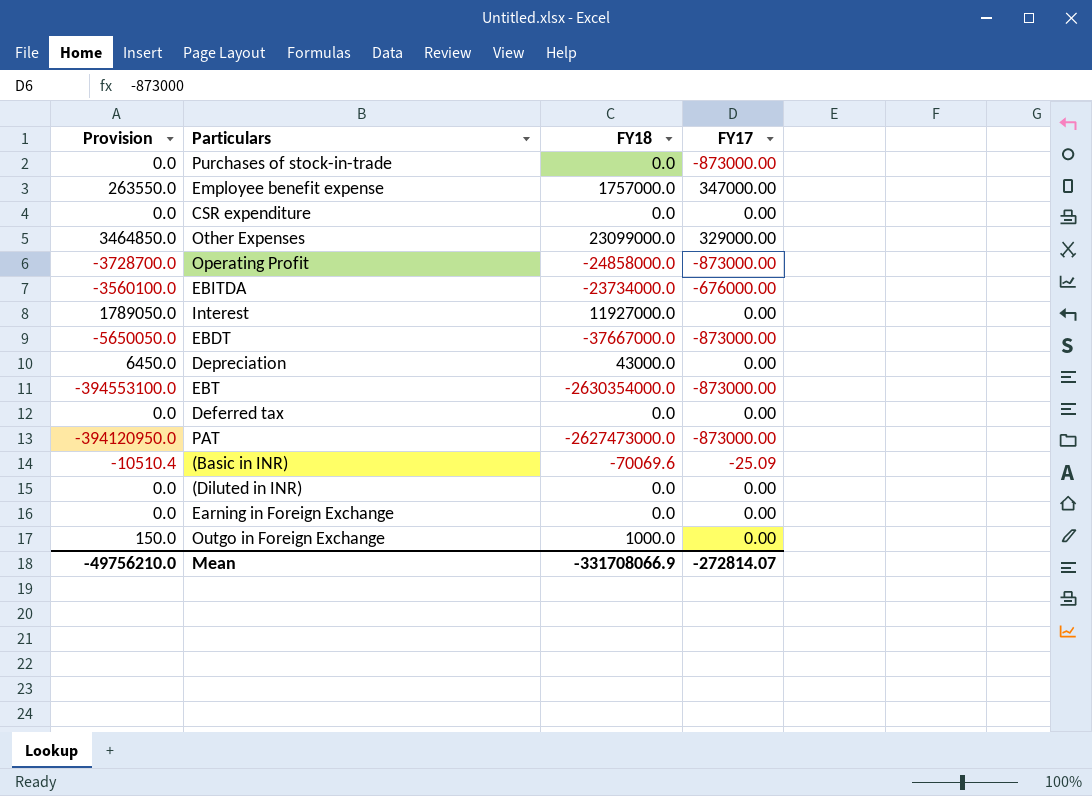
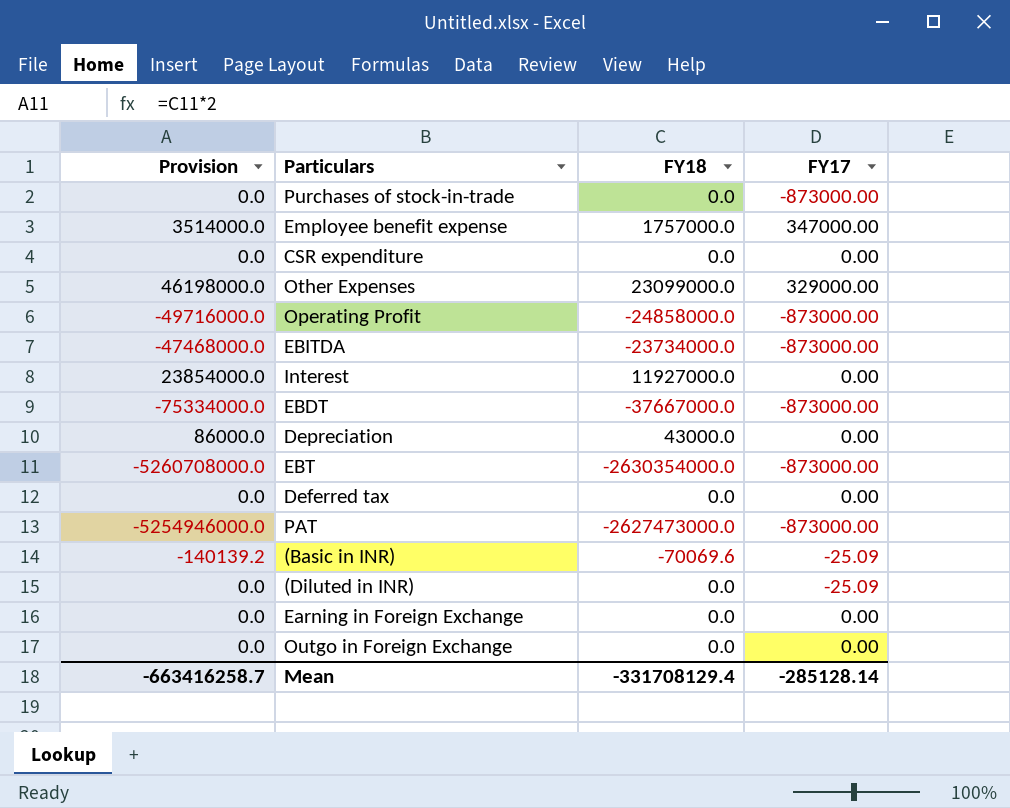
column Provision | formula: [FY18] * 0.15 -> [FY18] * 2
EBITDA | FY17: -676000.00 -> -873000.00
(Diluted in INR) | FY17: 0.00 -> -25.09
Outgo in Foreign Exchange | FY18: 1000.0 -> 0.0
Mean | Provision: -49756210.0 -> -663416258.7
Mean | FY18: -331708066.9 -> -331708129.4
Mean | FY17: -272814.07 -> -285128.14

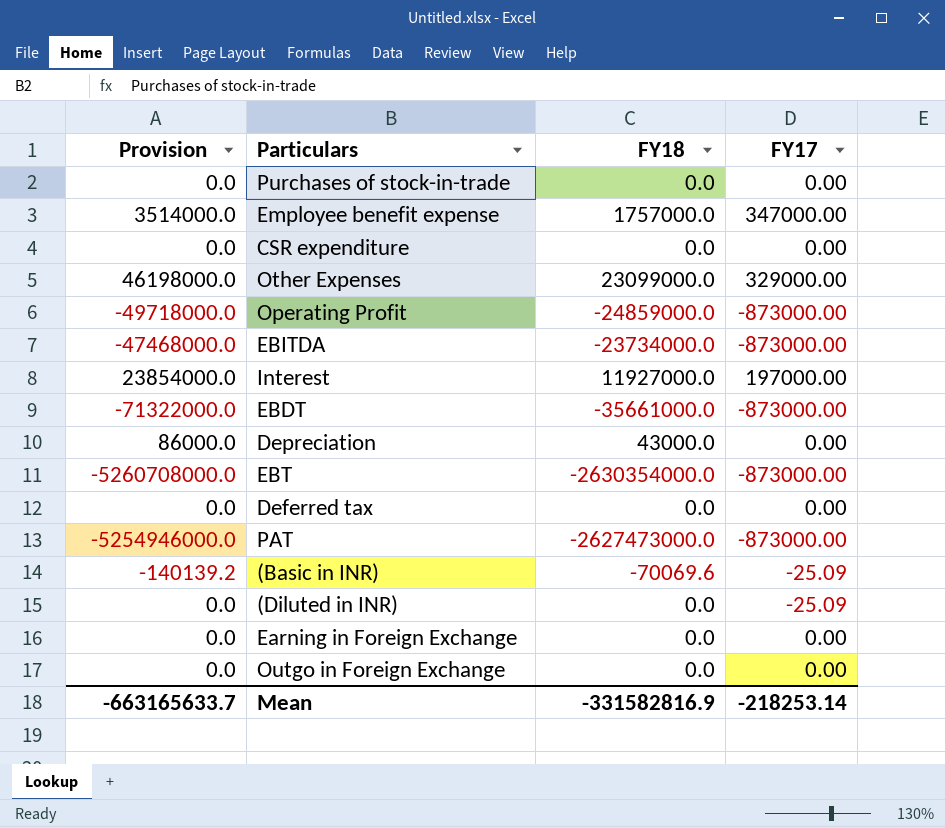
Purchases of stock-in-trade | FY17: -873000.00 -> 0.00
Operating Profit | Provision: -49716000.0 -> -49718000.0
Operating Profit | FY18: -24858000.0 -> -24859000.0
Interest | FY17: 0.00 -> 197000.00
EBDT | Provision: -75334000.0 -> -71322000.0
EBDT | FY18: -37667000.0 -> -35661000.0
Mean | Provision: -663416258.7 -> -663165633.7
Mean | FY18: -331708129.4 -> -331582816.9
Mean | FY17: -285128.14 -> -218253.14

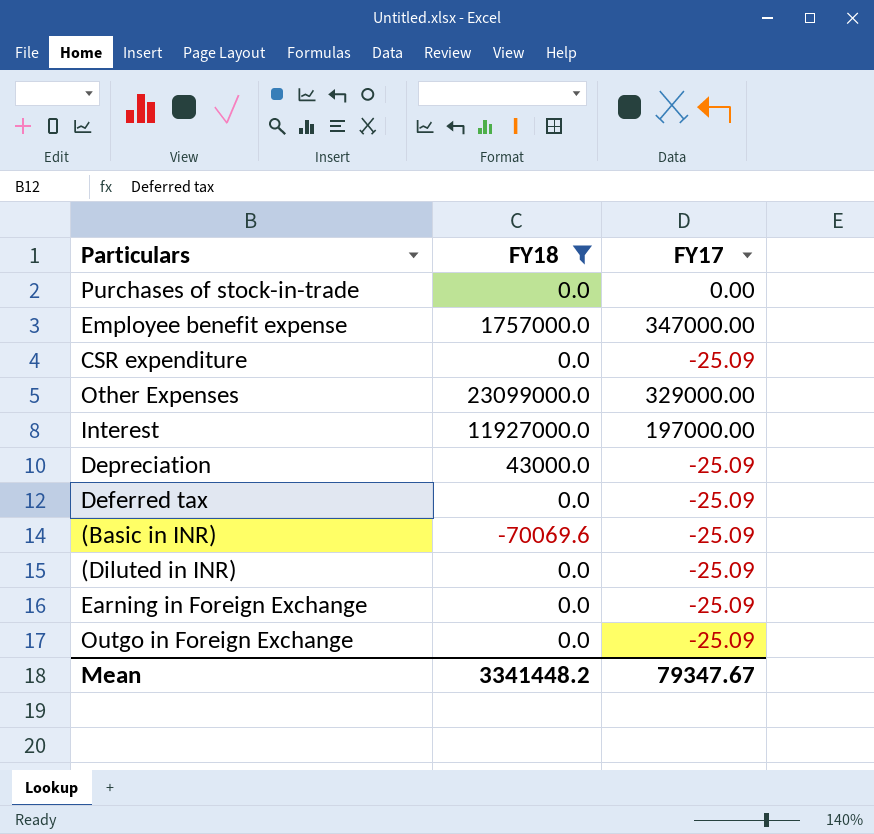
filter: none -> FY18 >= -70069.6
column Provision | formula: [FY18] * 2 -> none
CSR expenditure | FY17: 0.00 -> -25.09
Depreciation | FY17: 0.00 -> -25.09
Deferred tax | FY17: 0.00 -> -25.09
Earning in Foreign Exchange | FY17: 0.00 -> -25.09
Outgo in Foreign Exchange | FY17: 0.00 -> -25.09
Mean | FY18: -331582816.9 -> 3341448.2
Mean | FY17: -218253.14 -> 79347.67

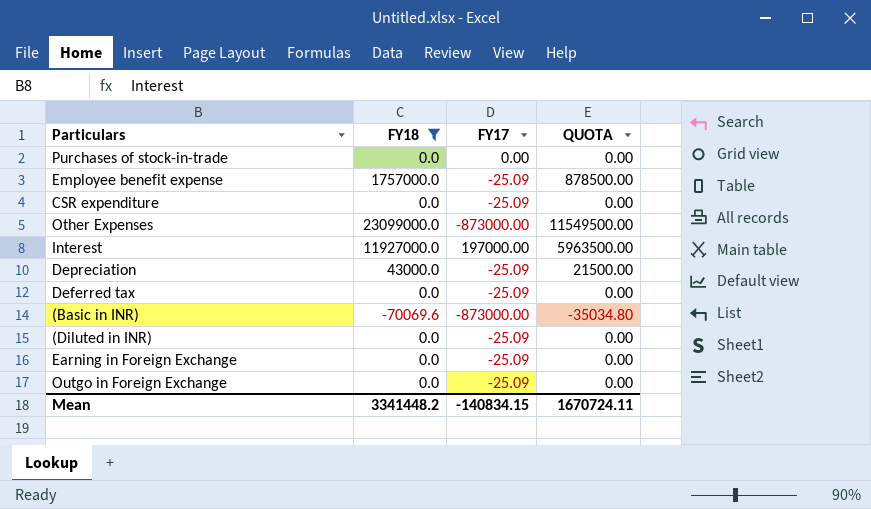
column QUOTA | formula: none -> [FY18] * 0.5
Employee benefit expense | FY17: 347000.00 -> -25.09
Other Expenses | FY17: 329000.00 -> -873000.00
(Basic in INR) | FY17: -25.09 -> -873000.00
Mean | FY17: 79347.67 -> -140834.15

